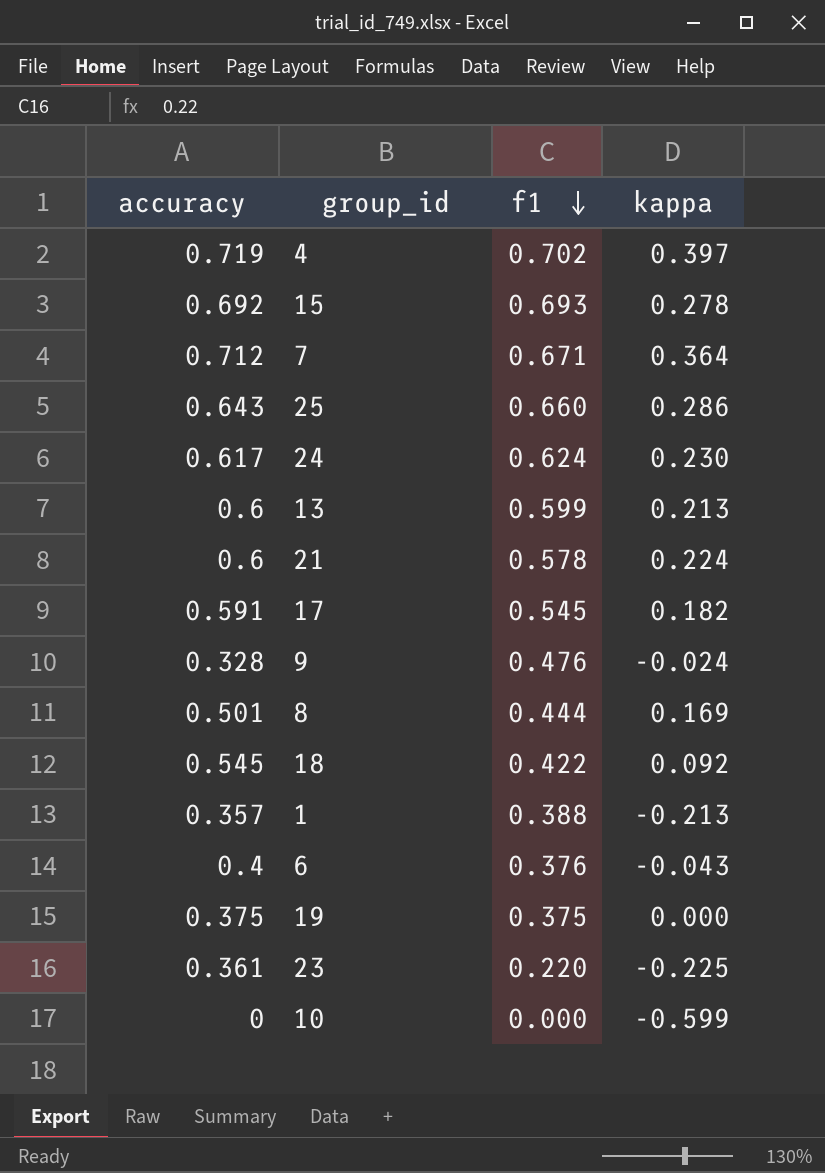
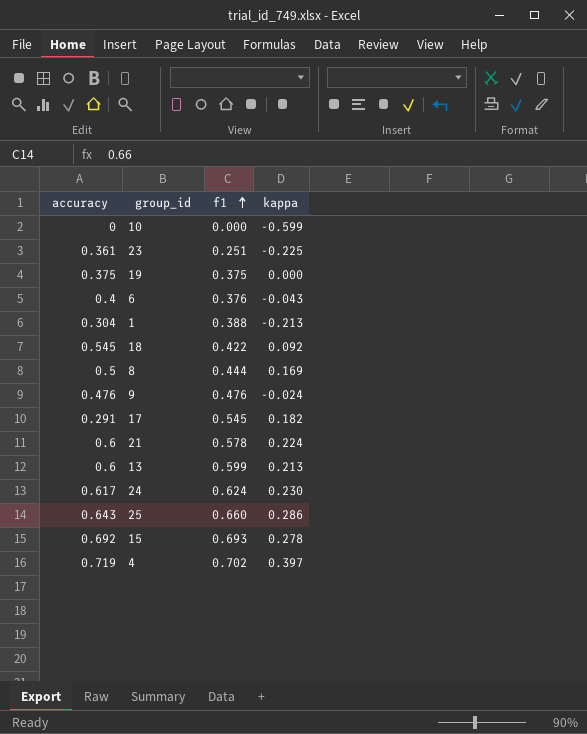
row order: f1 descending -> f1 ascending
row 7: 0.712 | 0.671 | 0.364 -> none
23 | f1: 0.220 -> 0.251
1 | accuracy: 0.357 -> 0.304
8 | accuracy: 0.501 -> 0.5
9 | accuracy: 0.328 -> 0.476
17 | accuracy: 0.591 -> 0.291

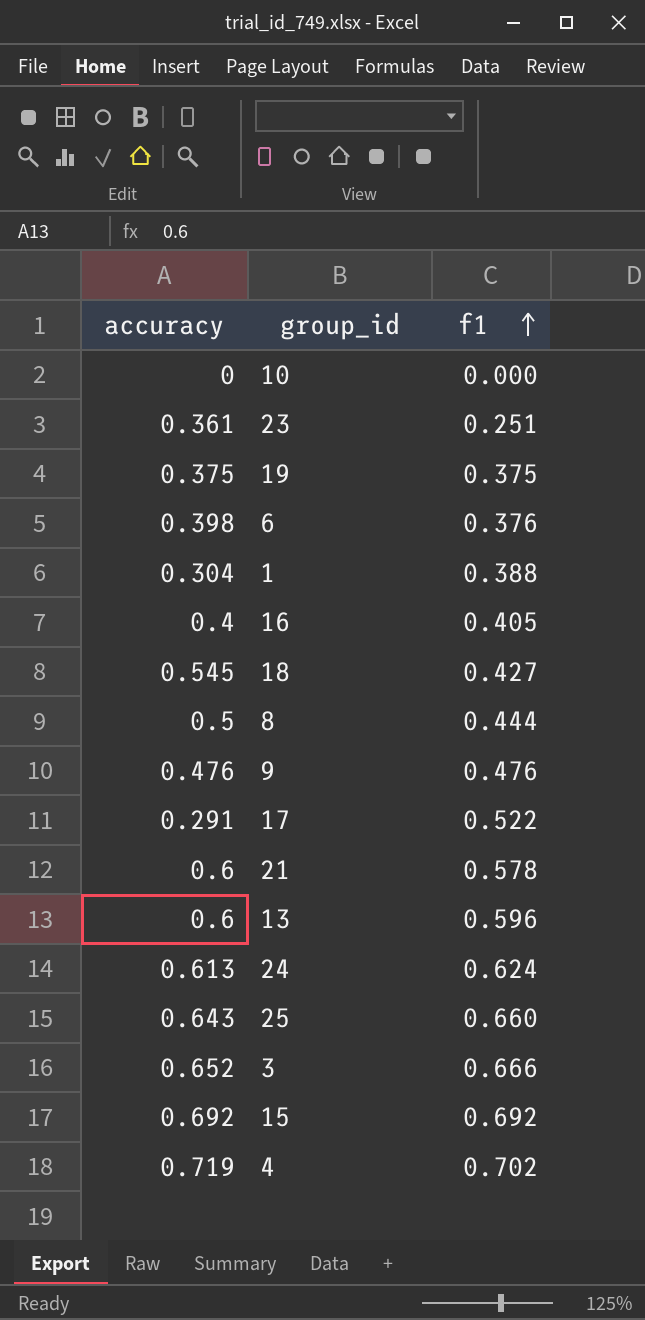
column kappa | position: 4 -> none
6 | accuracy: 0.4 -> 0.398
row 16: none -> 0.4 | 0.405
18 | f1: 0.422 -> 0.427
17 | f1: 0.545 -> 0.522
13 | f1: 0.599 -> 0.596
24 | accuracy: 0.617 -> 0.613
row 3: none -> 0.652 | 0.666
15 | f1: 0.693 -> 0.692

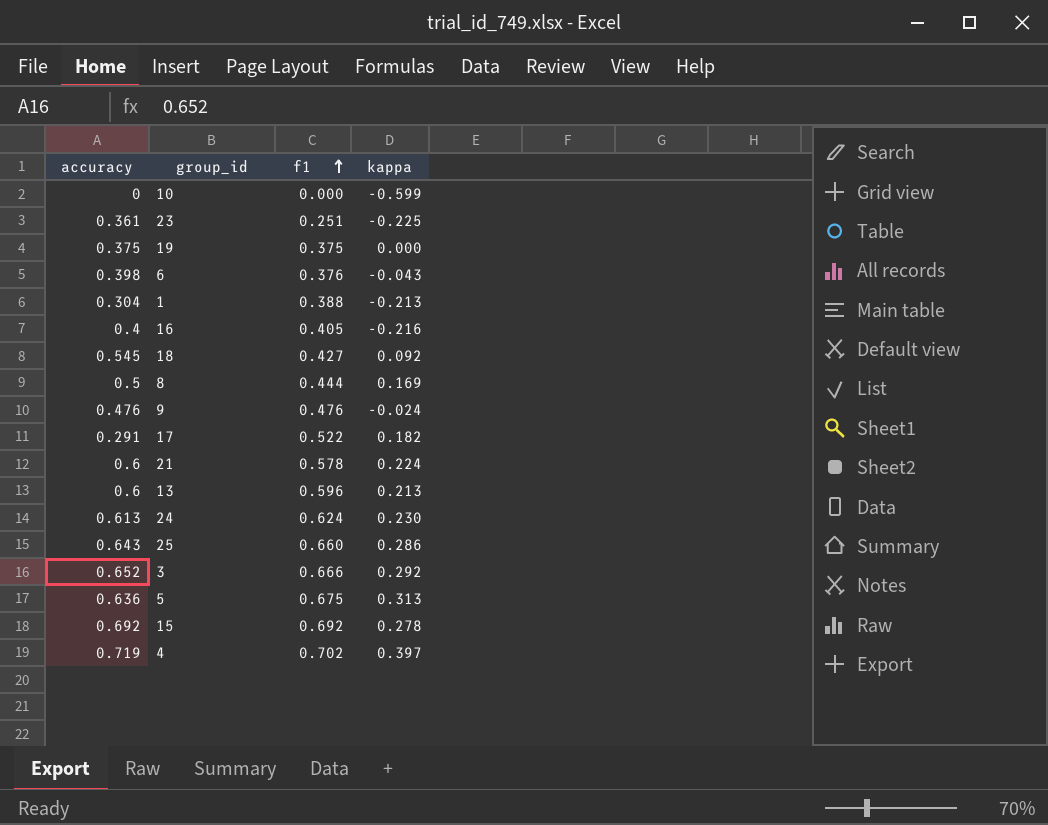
column kappa | position: none -> 4
row 5: none -> 0.636 | 0.675 | 0.313

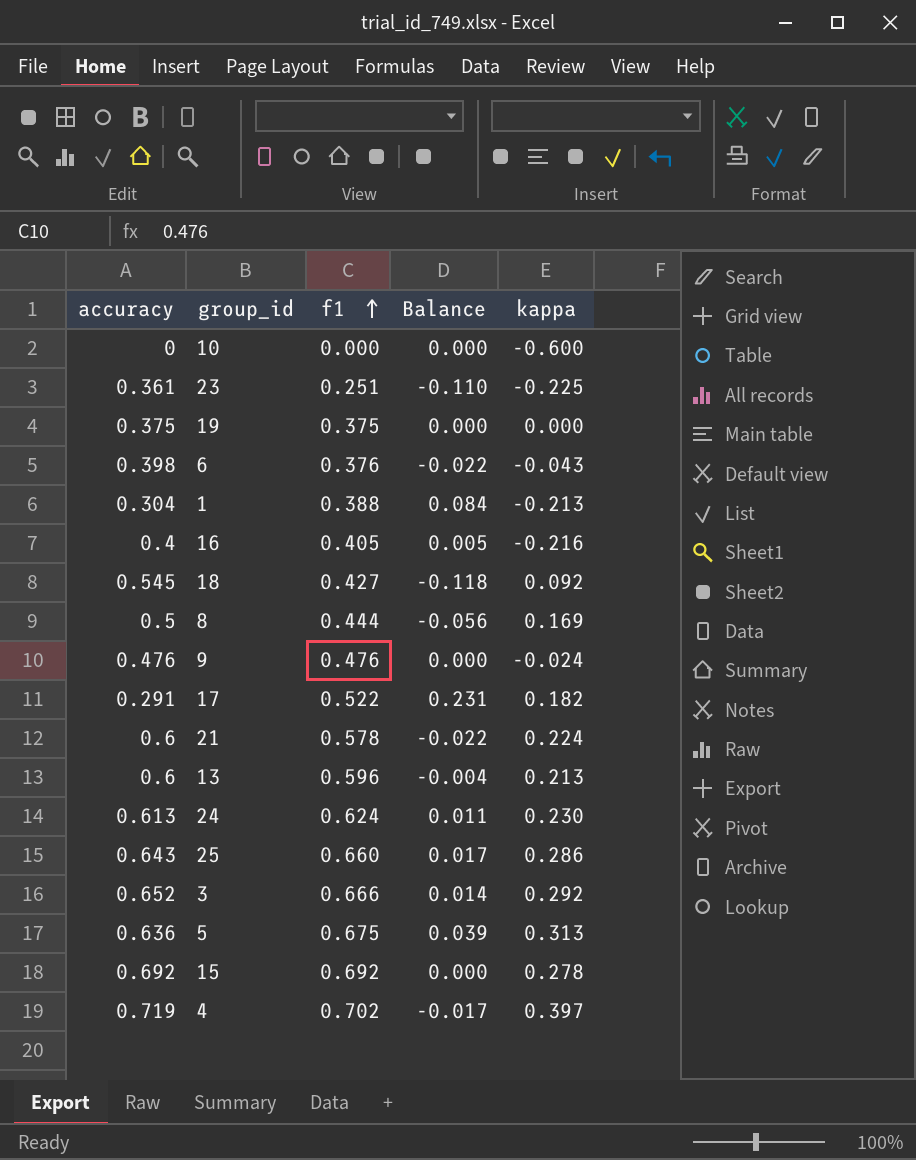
column Balance | formula: none -> [f1] - [accuracy]
10 | kappa: -0.599 -> -0.600

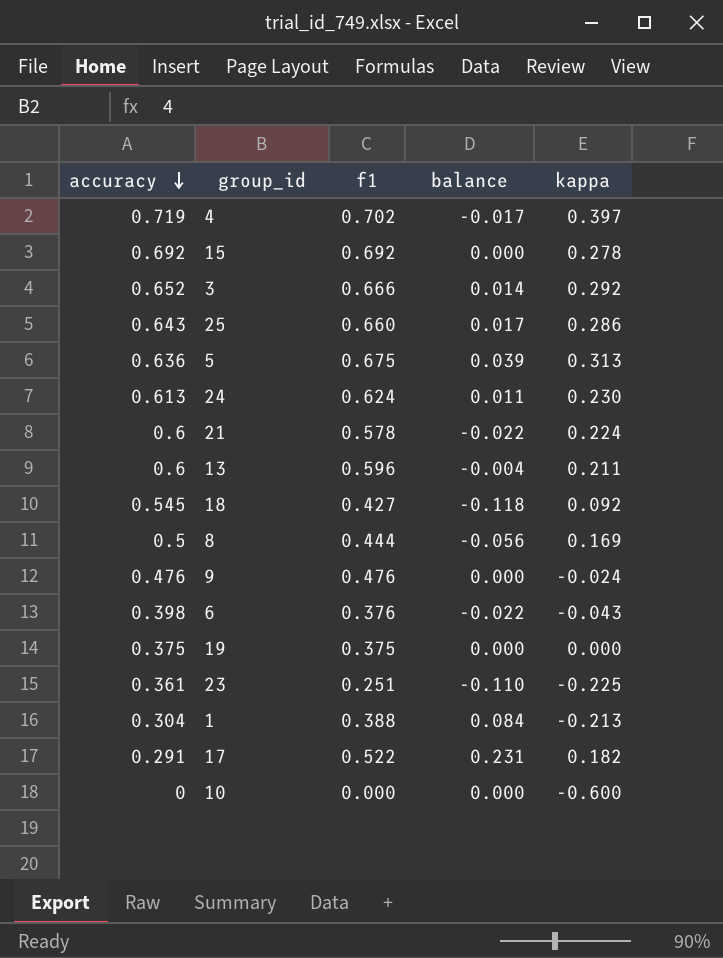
row order: f1 ascending -> accuracy descending
column name: Balance -> balance
row 16: 0.4 | 0.405 | 0.005 | -0.216 -> none
13 | kappa: 0.213 -> 0.211

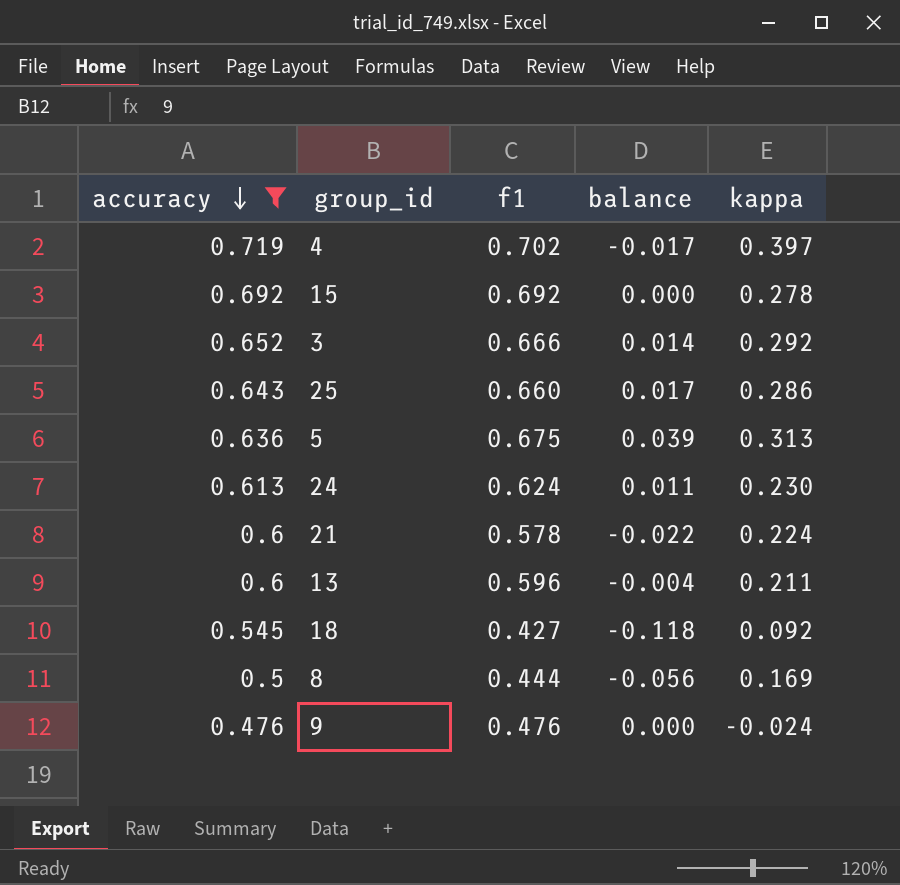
filter: none -> accuracy >= 0.476

